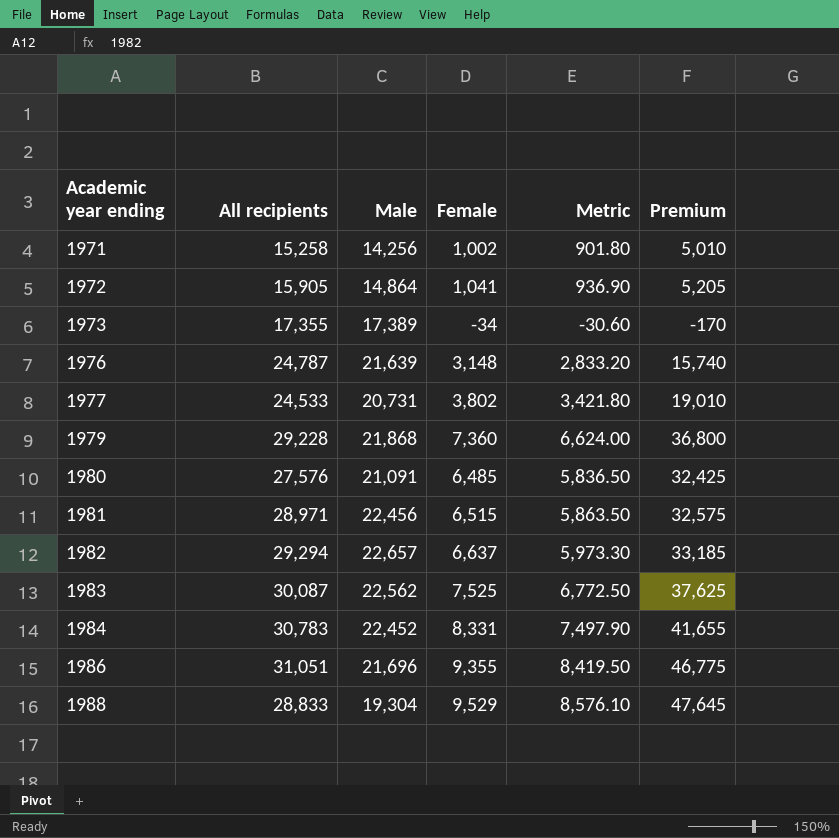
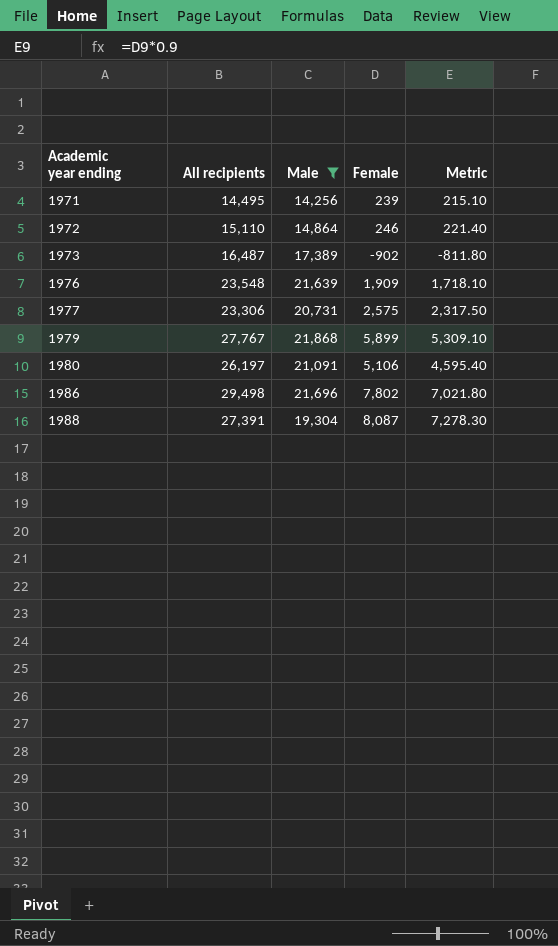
filter: none -> Male <= 21,868
column Premium | formula: [Female] * 5 -> none
1971 | All recipients: 15,258 -> 14,495
1971 | Female: 1,002 -> 239
1971 | Metric: 901.80 -> 215.10
1972 | All recipients: 15,905 -> 15,110
1972 | Female: 1,041 -> 246
1972 | Metric: 936.90 -> 221.40
1973 | All recipients: 17,355 -> 16,487
1973 | Female: -34 -> -902
1973 | Metric: -30.60 -> -811.80
1976 | All recipients: 24,787 -> 23,548
1976 | Female: 3,148 -> 1,909
1976 | Metric: 2,833.20 -> 1,718.10
1977 | All recipients: 24,533 -> 23,306
1977 | Female: 3,802 -> 2,575
1977 | Metric: 3,421.80 -> 2,317.50
1979 | All recipients: 29,228 -> 27,767
1979 | Female: 7,360 -> 5,899
1979 | Metric: 6,624.00 -> 5,309.10
1980 | All recipients: 27,576 -> 26,197
1980 | Female: 6,485 -> 5,106
1980 | Metric: 5,836.50 -> 4,595.40
1986 | All recipients: 31,051 -> 29,498
1986 | Female: 9,355 -> 7,802
1986 | Metric: 8,419.50 -> 7,021.80
1988 | All recipients: 28,833 -> 27,391
1988 | Female: 9,529 -> 8,087
1988 | Metric: 8,576.10 -> 7,278.30

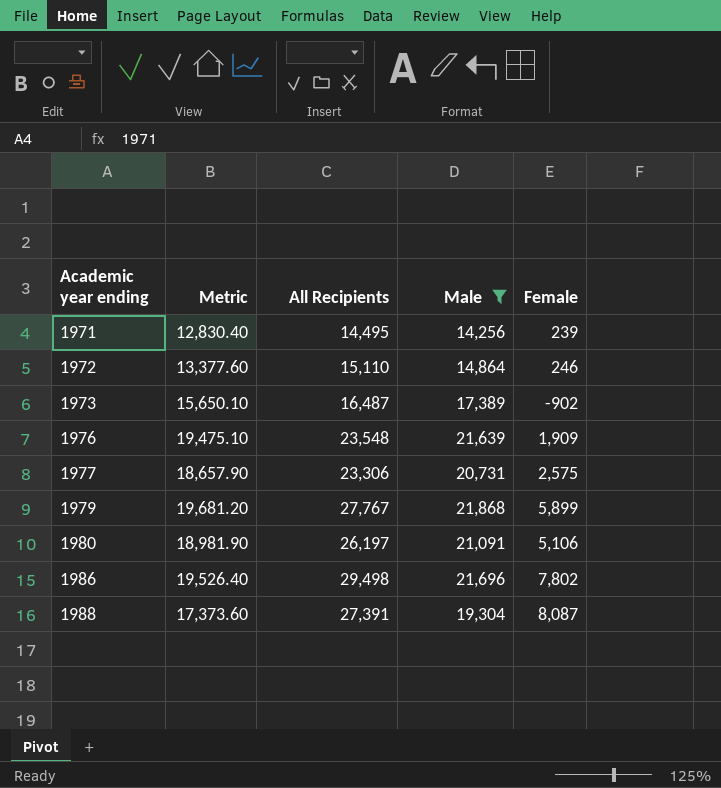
column Metric | formula: [Female] * 0.9 -> [Male] * 0.9
column Metric | position: 5 -> 2
column name: All recipients -> All Recipients

